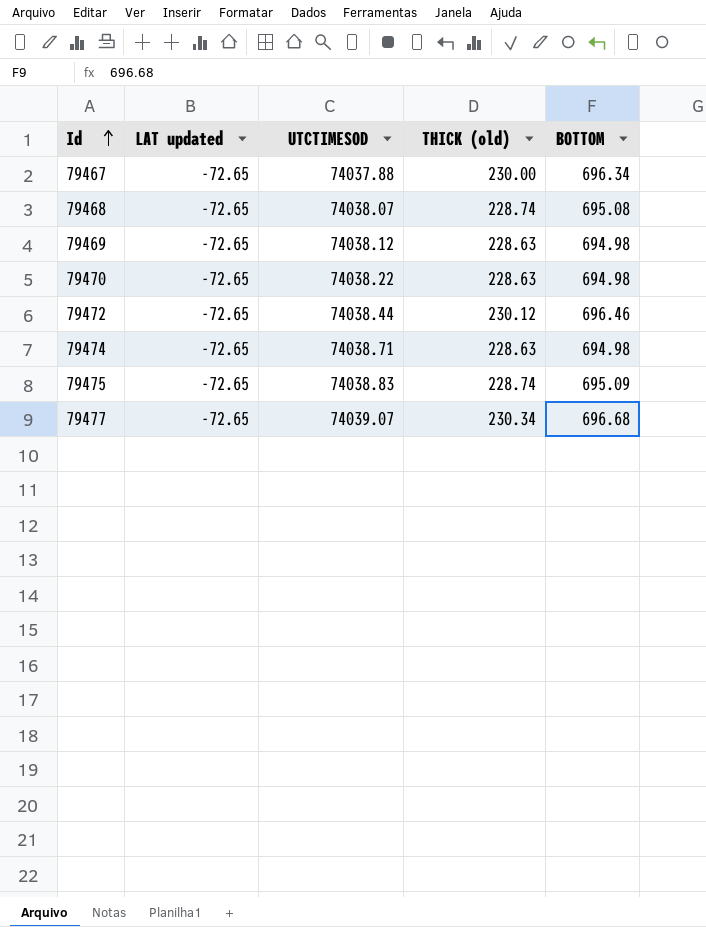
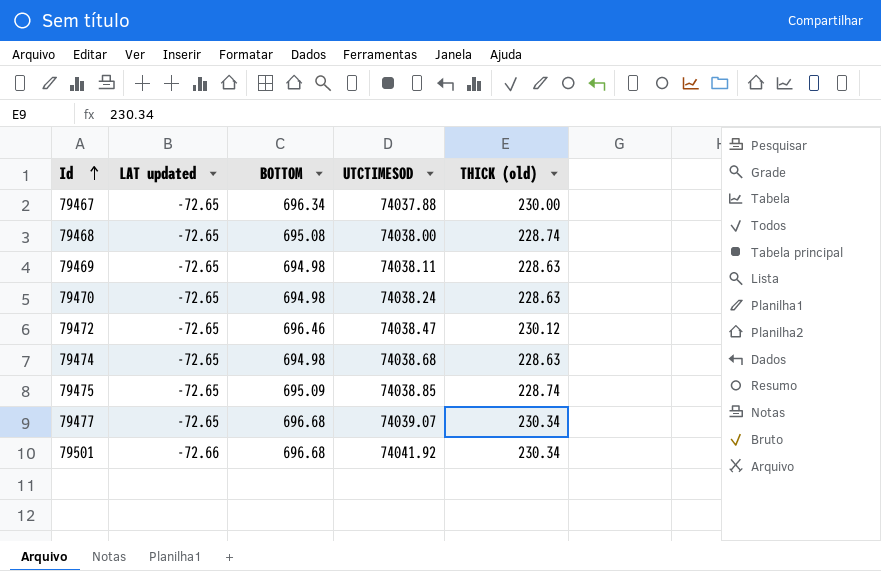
column BOTTOM | position: 5 -> 3
79468 | UTCTIMESOD: 74038.07 -> 74038.00
79469 | UTCTIMESOD: 74038.12 -> 74038.11
79470 | UTCTIMESOD: 74038.22 -> 74038.24
79472 | UTCTIMESOD: 74038.44 -> 74038.47
79474 | UTCTIMESOD: 74038.71 -> 74038.68
79475 | UTCTIMESOD: 74038.83 -> 74038.85
row 79501: none -> -72.66 | 696.68 | 74041.92 | 230.34

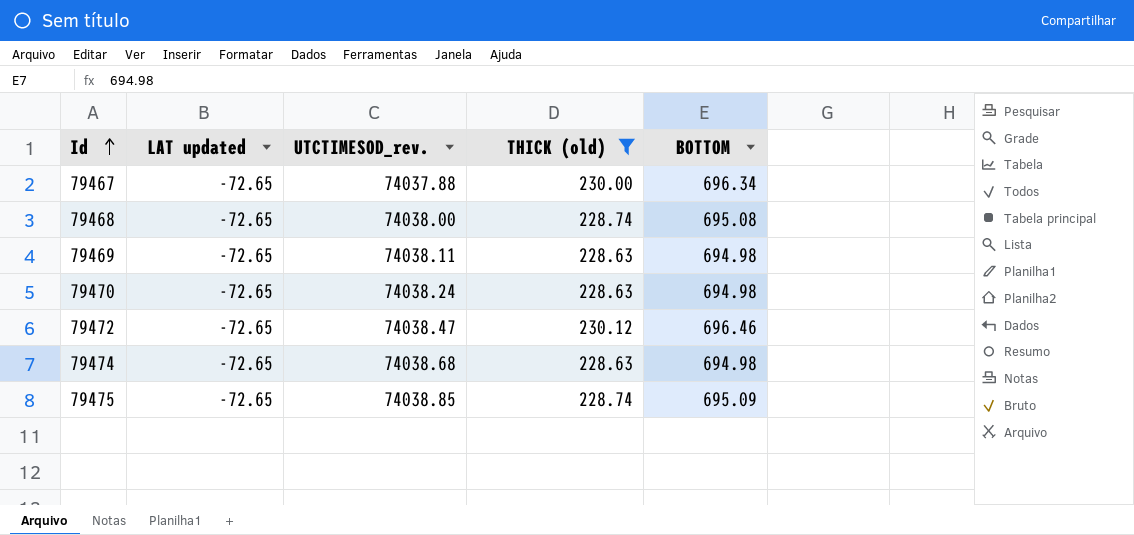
filter: none -> THICK (old) != 230.34
column name: UTCTIMESOD -> UTCTIMESOD_rev.
column BOTTOM | position: 3 -> 5

